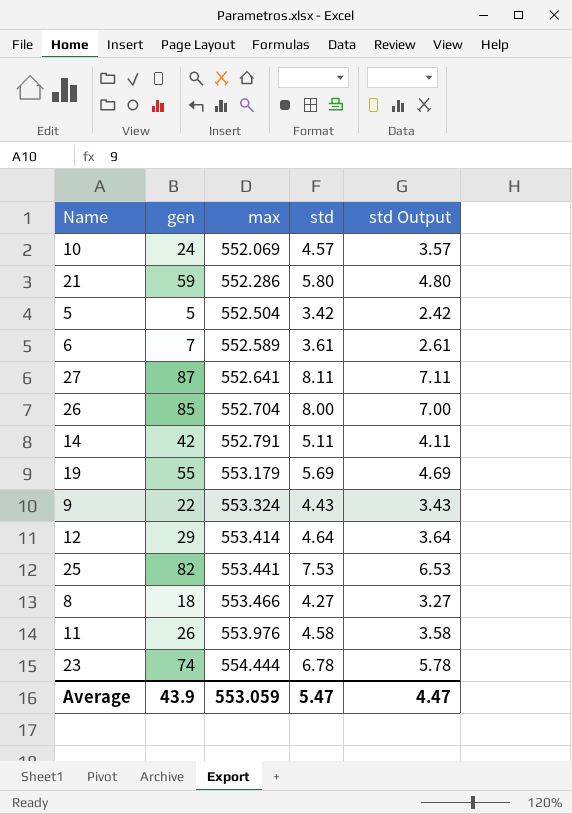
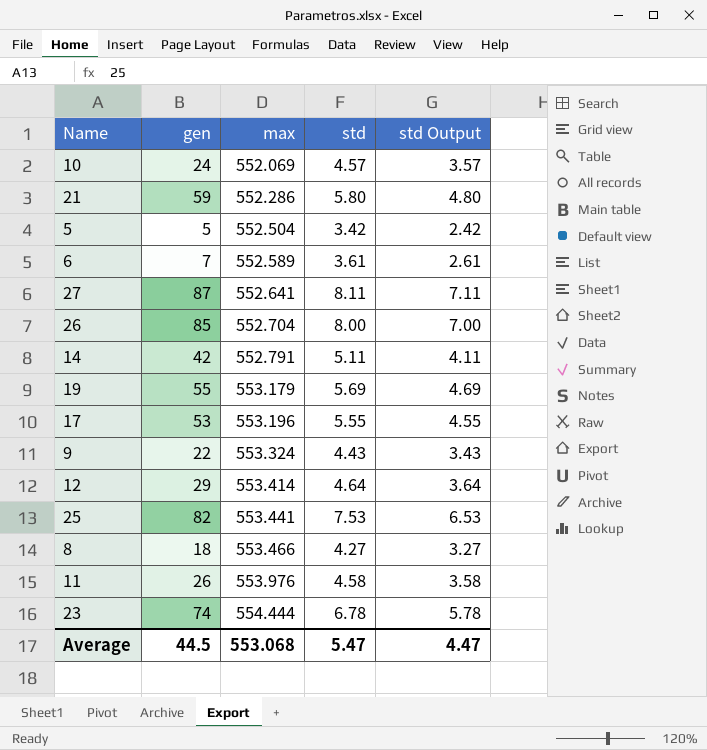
row 17: none -> 53 | 553.196 | 5.55 | 4.55
Average | gen: 43.9 -> 44.5
Average | max: 553.059 -> 553.068

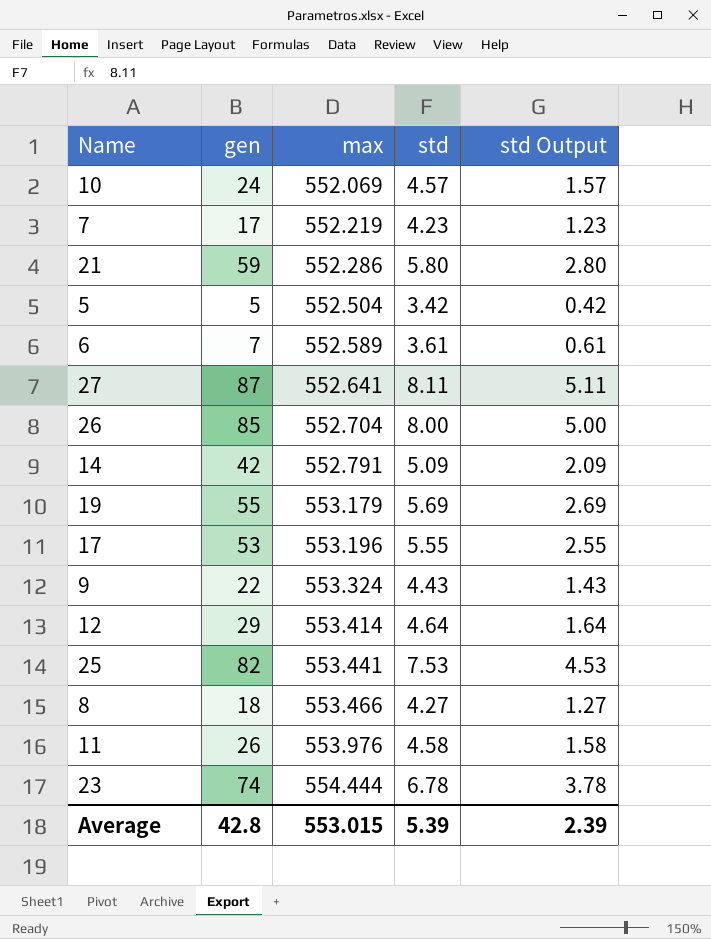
column std Output | formula: [std] - 1 -> [std] - 3
row 7: none -> 17 | 552.219 | 4.23 | 1.23
14 | std: 5.11 -> 5.09
Average | gen: 44.5 -> 42.8
Average | max: 553.068 -> 553.015
Average | std: 5.47 -> 5.39
Average | std Output: 4.47 -> 2.39

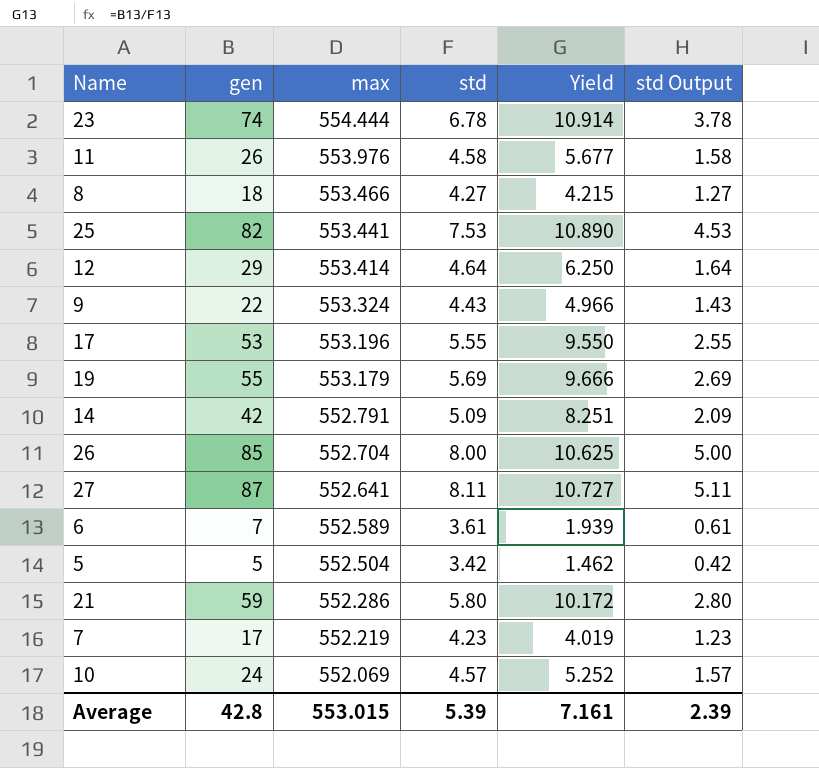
row order: max ascending -> max descending
column Yield | formula: none -> [gen] / [std]

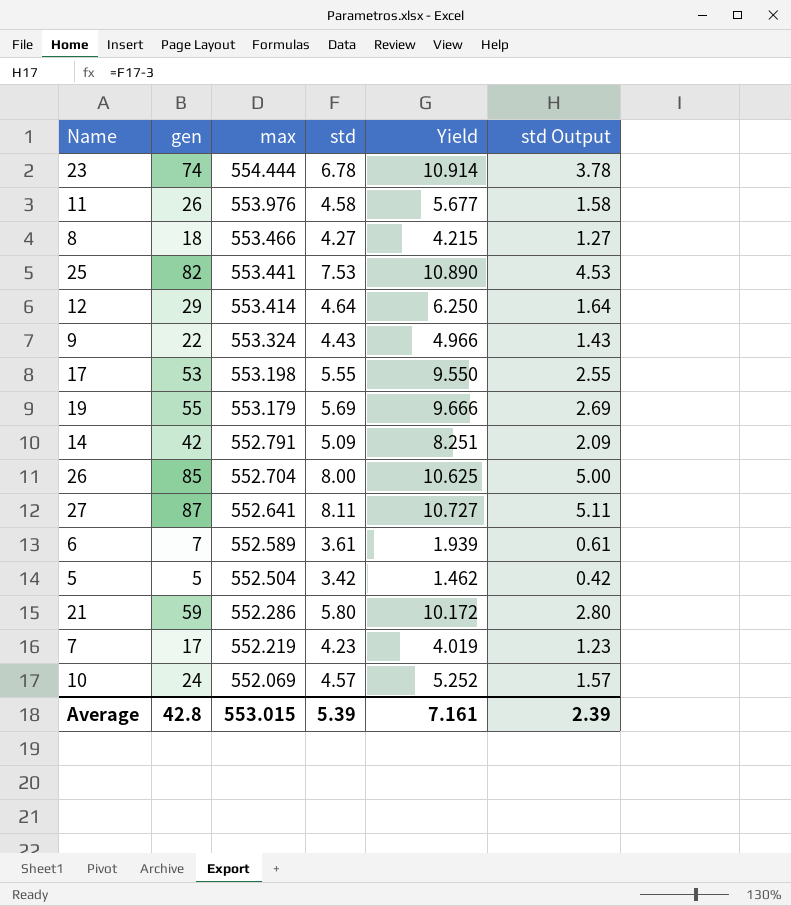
17 | max: 553.196 -> 553.198

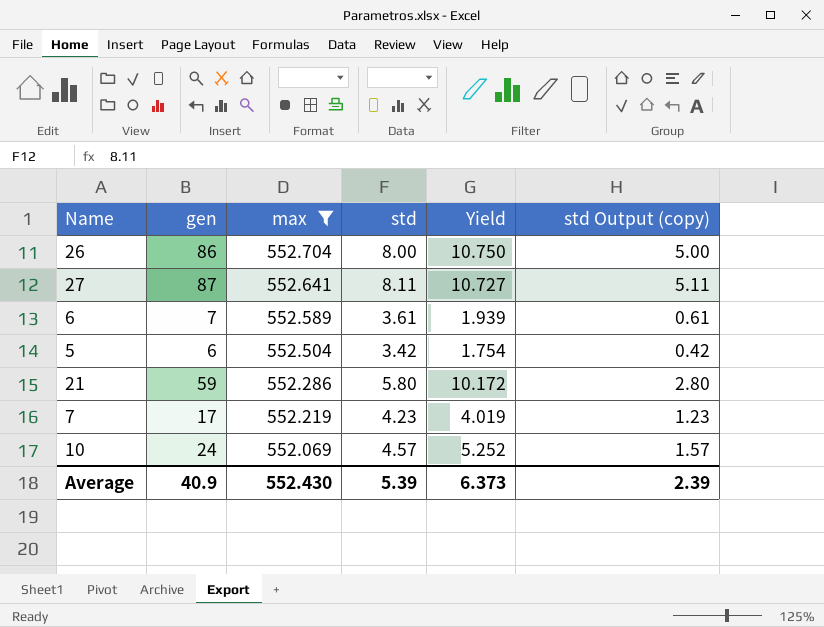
filter: none -> max <= 552.704
column name: std Output -> std Output (copy)
26 | gen: 85 -> 86
26 | Yield: 10.625 -> 10.750
5 | gen: 5 -> 6
5 | Yield: 1.462 -> 1.754
Average | gen: 42.8 -> 40.9
Average | max: 553.015 -> 552.430
Average | Yield: 7.161 -> 6.373

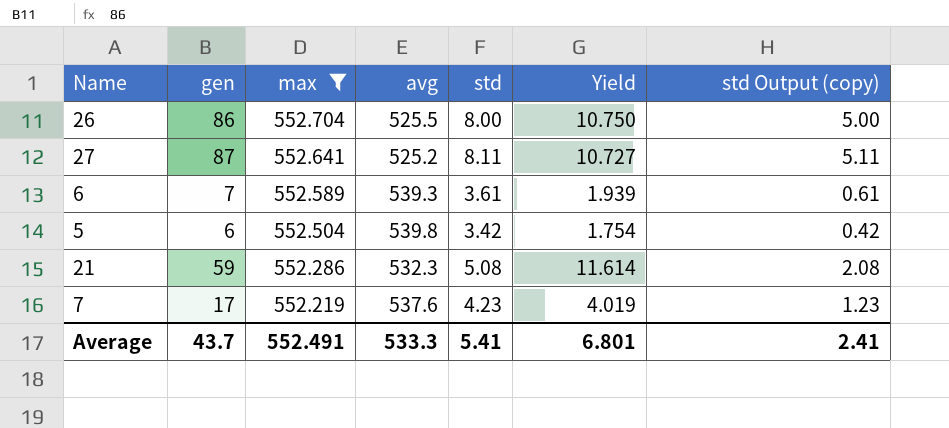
column avg | position: none -> 4
row 10: 24 | 552.069 | 4.57 | 5.252 | 1.57 -> none
21 | std: 5.80 -> 5.08
21 | Yield: 10.172 -> 11.614
21 | std Output (copy): 2.80 -> 2.08
Average | gen: 40.9 -> 43.7
Average | max: 552.430 -> 552.491
Average | std: 5.39 -> 5.41
Average | Yield: 6.373 -> 6.801
Average | std Output (copy): 2.39 -> 2.41

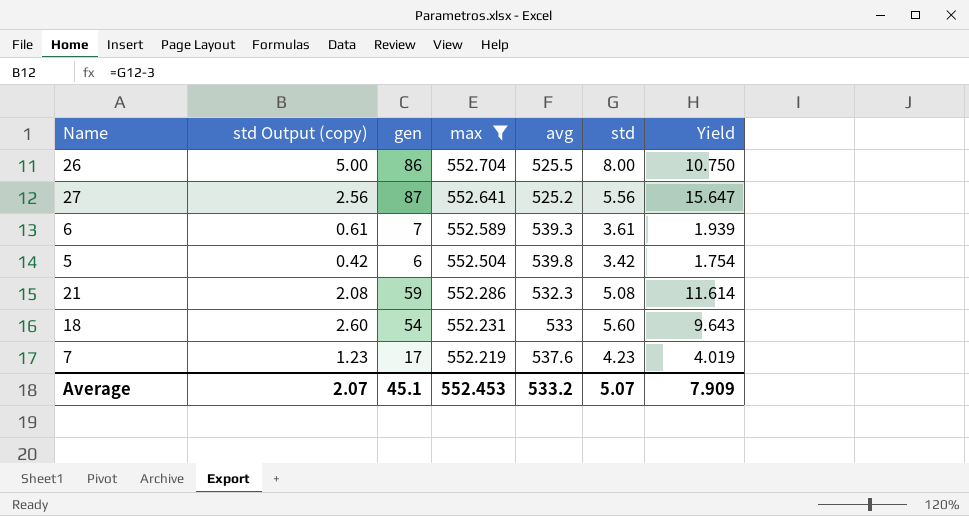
column std Output (copy) | position: 7 -> 2
27 | std Output (copy): 5.11 -> 2.56
27 | std: 8.11 -> 5.56
27 | Yield: 10.727 -> 15.647
row 18: none -> 2.60 | 54 | 552.231 | 533 | 5.60 | 9.643
Average | std Output (copy): 2.41 -> 2.07
Average | gen: 43.7 -> 45.1
Average | max: 552.491 -> 552.453
Average | avg: 533.3 -> 533.2
Average | std: 5.41 -> 5.07
Average | Yield: 6.801 -> 7.909

